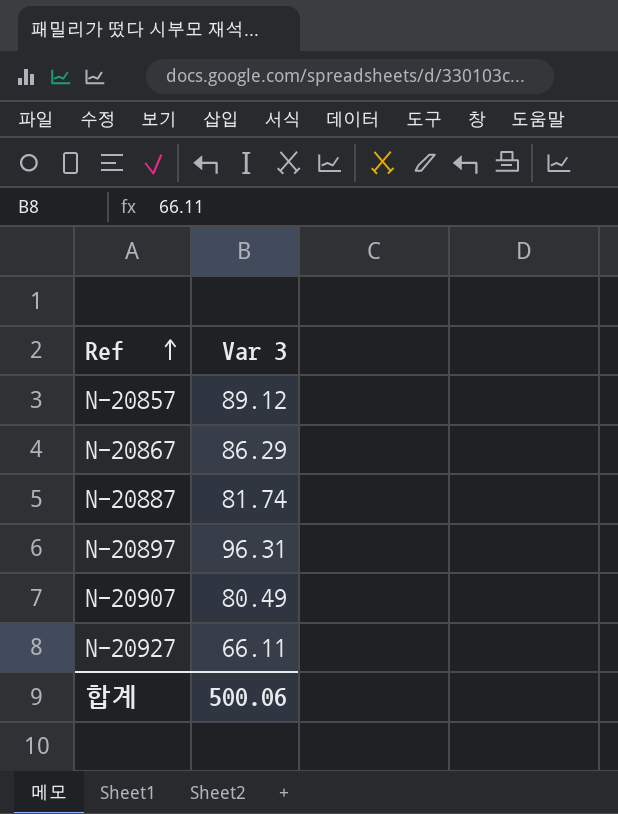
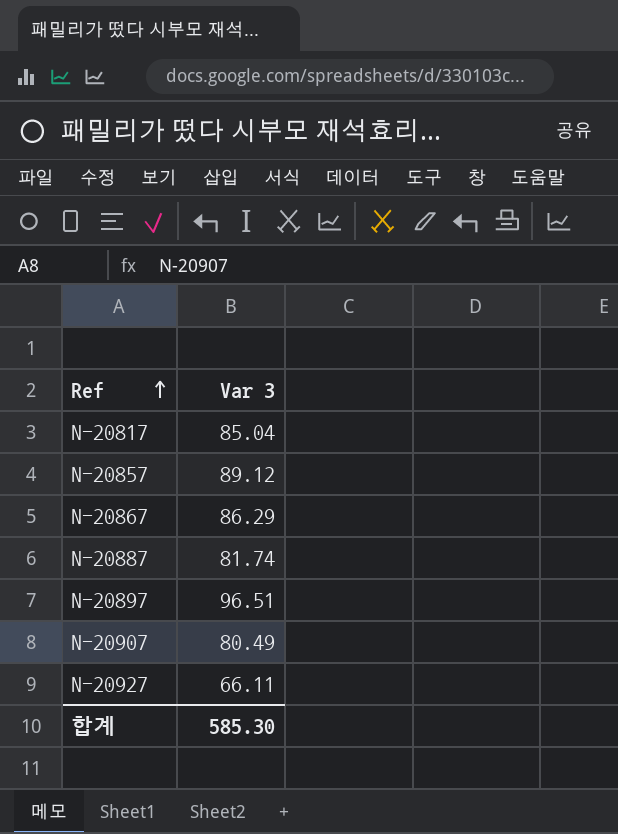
row N-20817: none -> 85.04
N-20897 | Var 3: 96.31 -> 96.51
합계 | Var 3: 500.06 -> 585.30

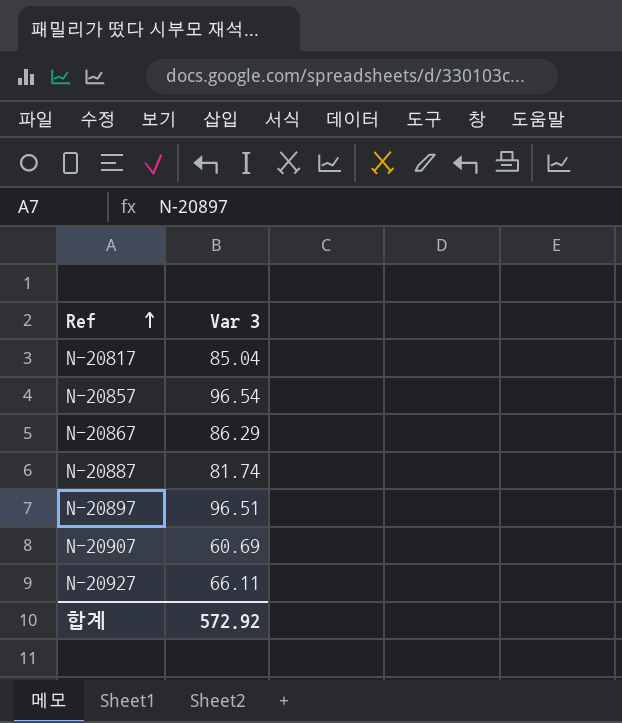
N-20857 | Var 3: 89.12 -> 96.54
N-20907 | Var 3: 80.49 -> 60.69
합계 | Var 3: 585.30 -> 572.92

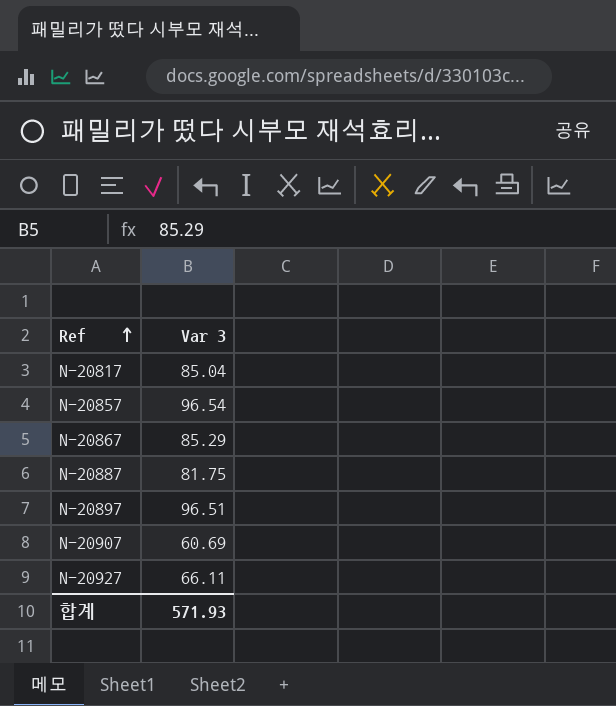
N-20867 | Var 3: 86.29 -> 85.29
N-20887 | Var 3: 81.74 -> 81.75
합계 | Var 3: 572.92 -> 571.93

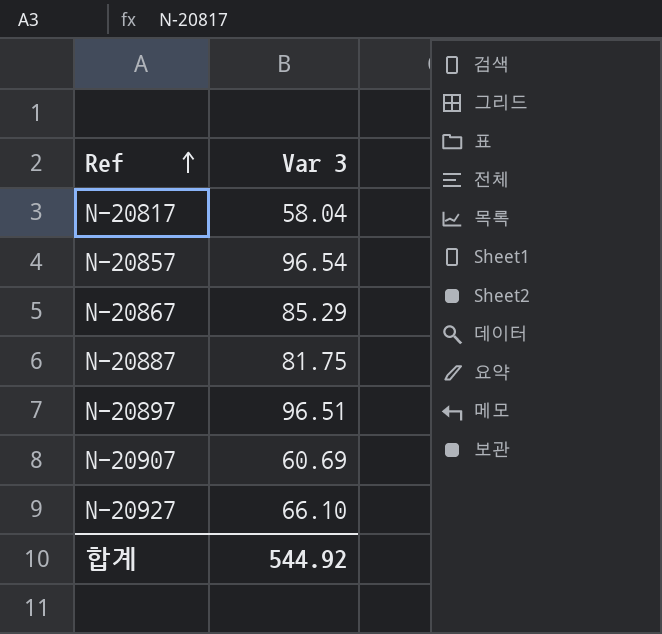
N-20817 | Var 3: 85.04 -> 58.04
N-20927 | Var 3: 66.11 -> 66.10
합계 | Var 3: 571.93 -> 544.92

